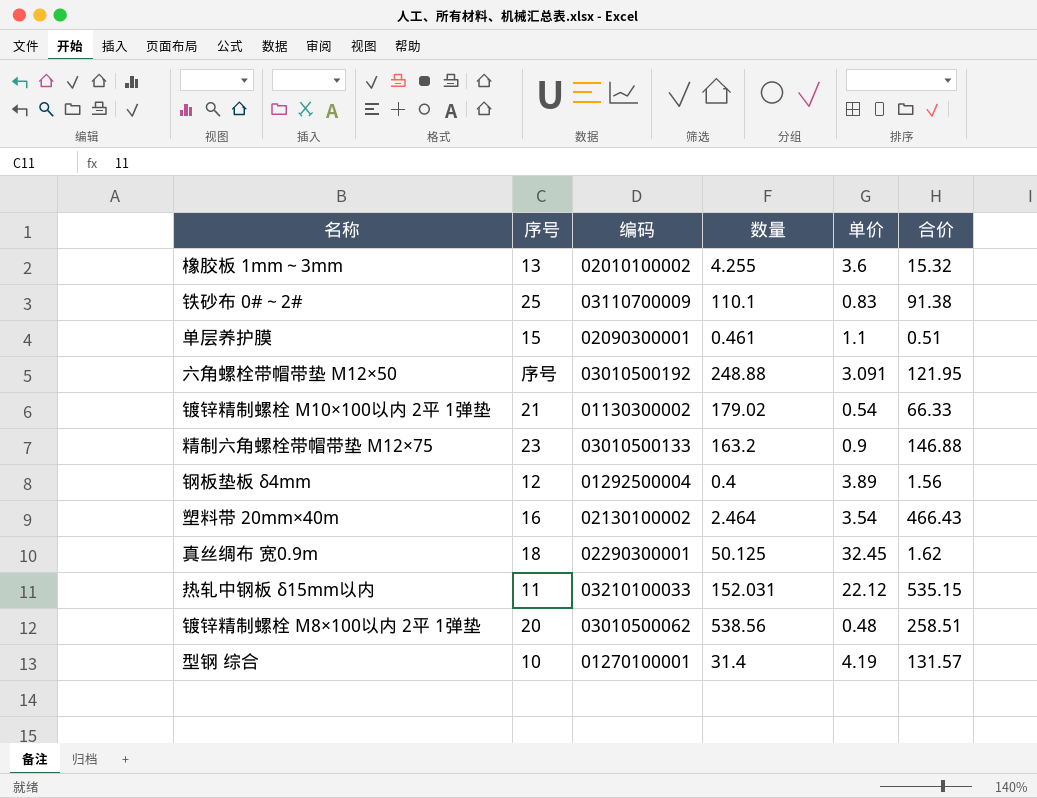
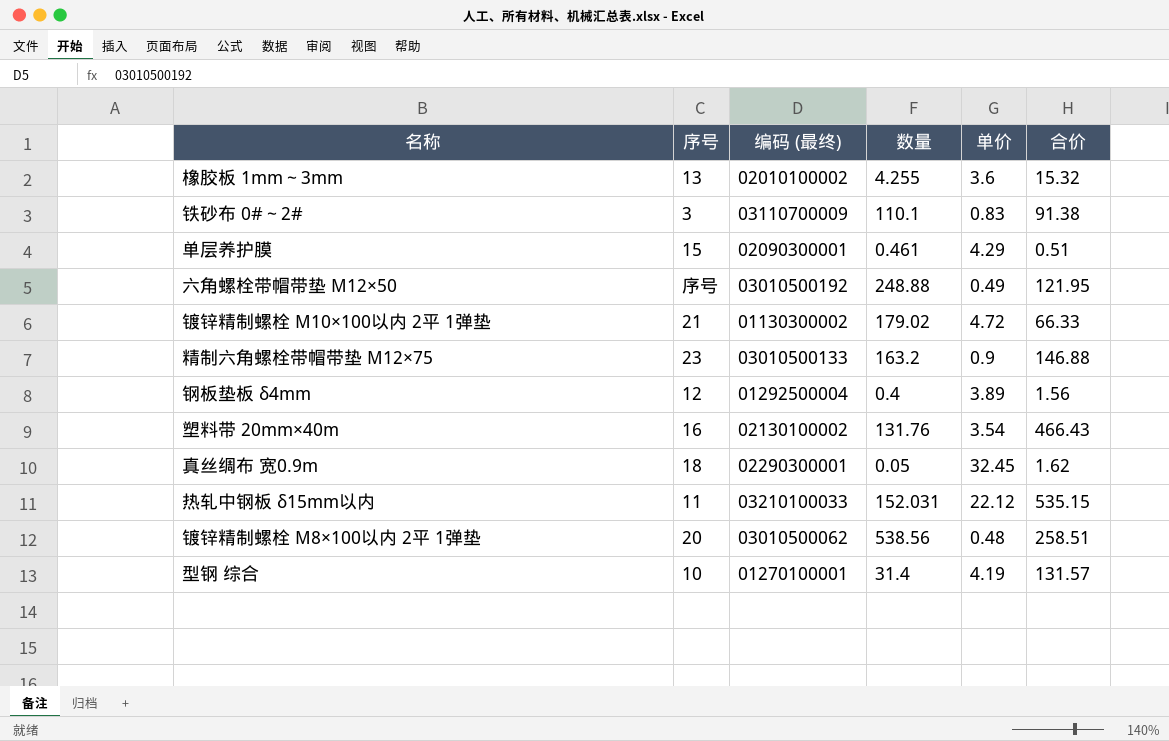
column name: 编码 -> 编码 (最终)
铁砂布 0#～2# | 序号: 25 -> 3
单层养护膜 | 单价: 1.1 -> 4.29
六角螺栓带帽带垫 M12×50 | 单价: 3.091 -> 0.49
镀锌精制螺栓 M10×100以内 2平 1弹垫 | 单价: 0.54 -> 4.72
塑料带 20mm×40m | 数量: 2.464 -> 131.76
真丝绸布 宽0.9m | 数量: 50.125 -> 0.05

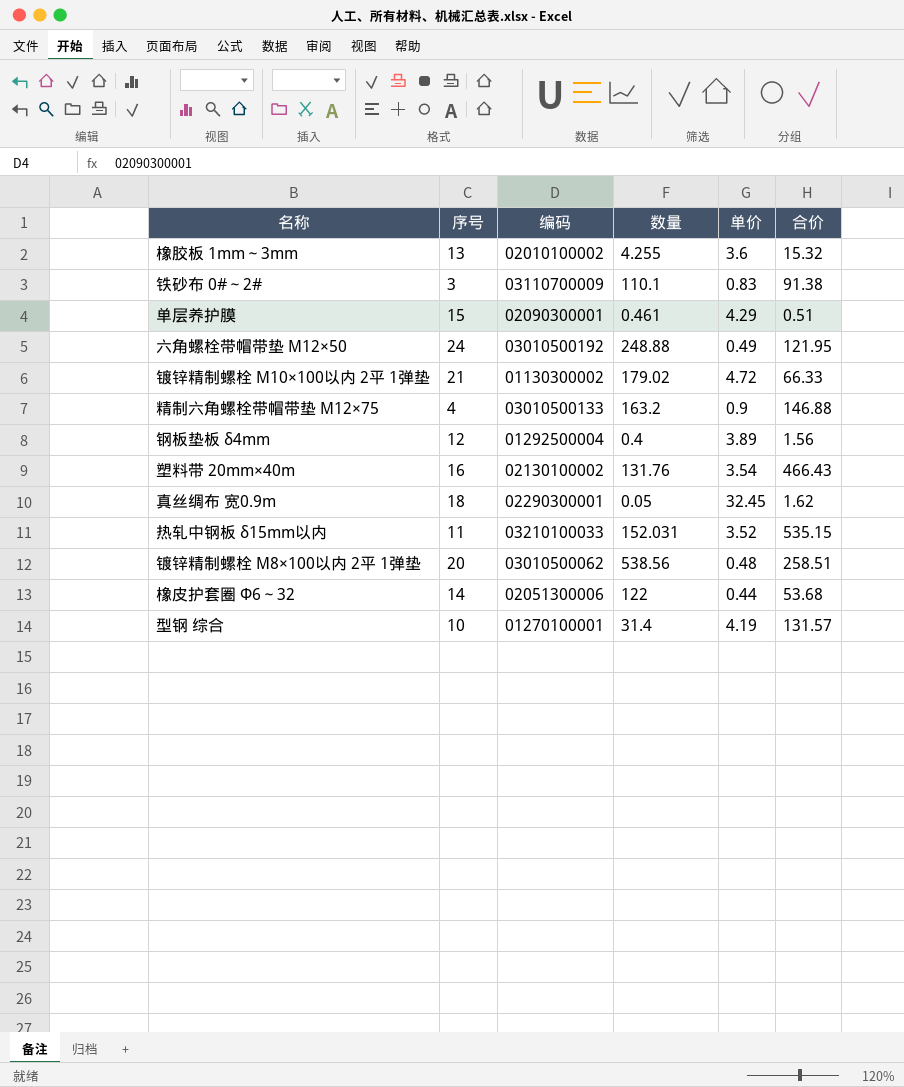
column name: 编码 (最终) -> 编码
六角螺栓带帽带垫 M12×50 | 序号: 序号 -> 24
精制六角螺栓带帽带垫 M12×75 | 序号: 23 -> 4
热轧中钢板 δ15mm以内 | 单价: 22.12 -> 3.52
row 橡皮护套圈 Φ6～32: none -> 14 | 02051300006 | 122 | 0.44 | 53.68

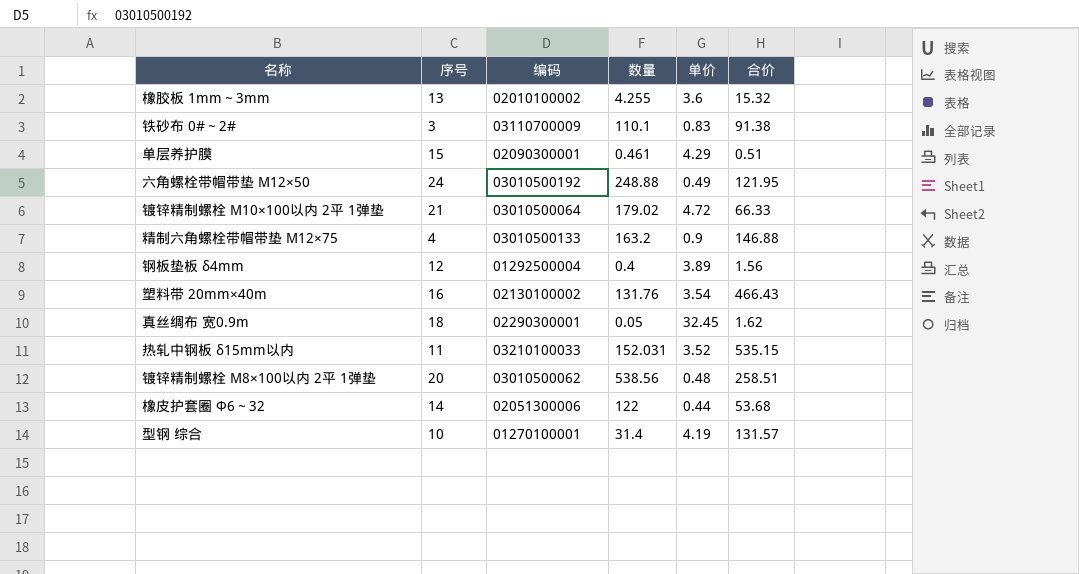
镀锌精制螺栓 M10×100以内 2平 1弹垫 | 编码: 01130300002 -> 03010500064

